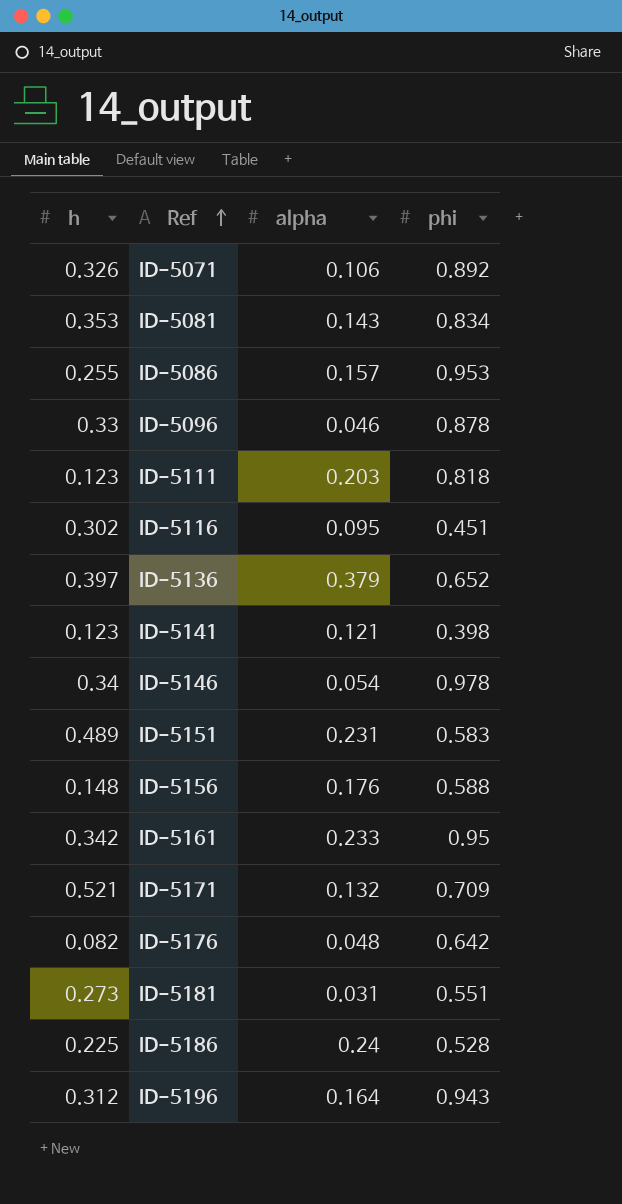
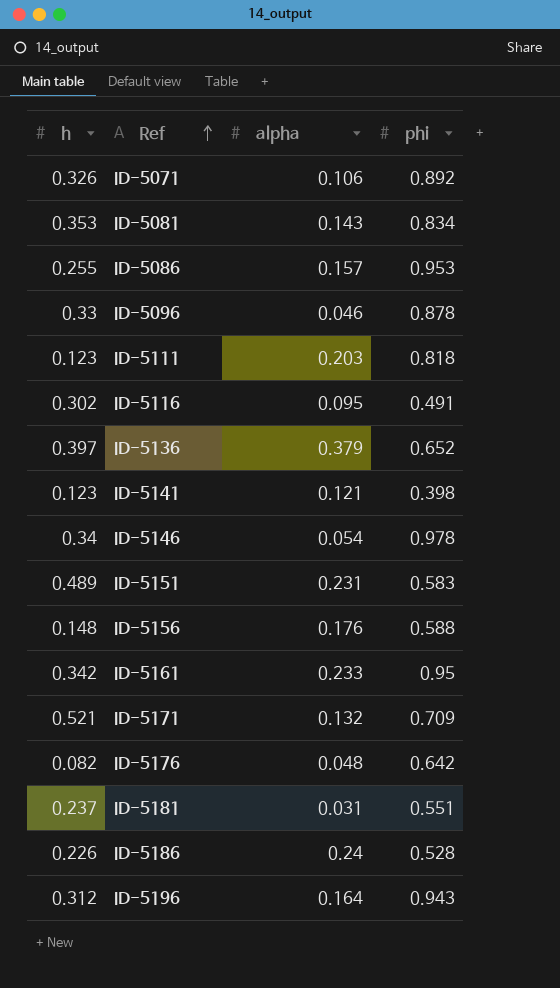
ID-5116 | phi: 0.451 -> 0.491
ID-5181 | h: 0.273 -> 0.237
ID-5186 | h: 0.225 -> 0.226

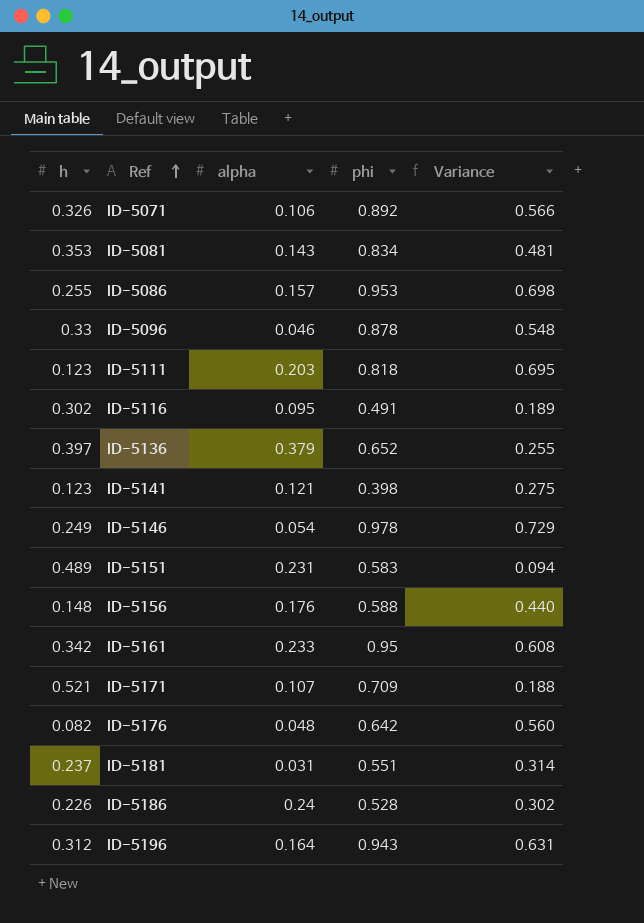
column Variance | formula: none -> [phi] - [h]
ID-5146 | h: 0.34 -> 0.249
ID-5171 | alpha: 0.132 -> 0.107

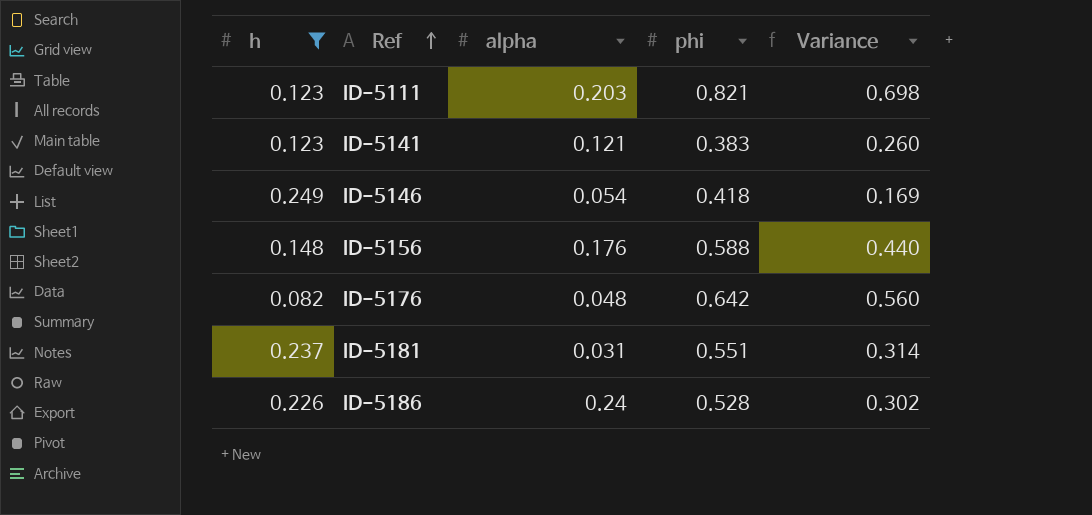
filter: none -> h <= 0.249
ID-5111 | phi: 0.818 -> 0.821
ID-5111 | Variance: 0.695 -> 0.698
ID-5141 | phi: 0.398 -> 0.383
ID-5141 | Variance: 0.275 -> 0.260
ID-5146 | phi: 0.978 -> 0.418
ID-5146 | Variance: 0.729 -> 0.169

